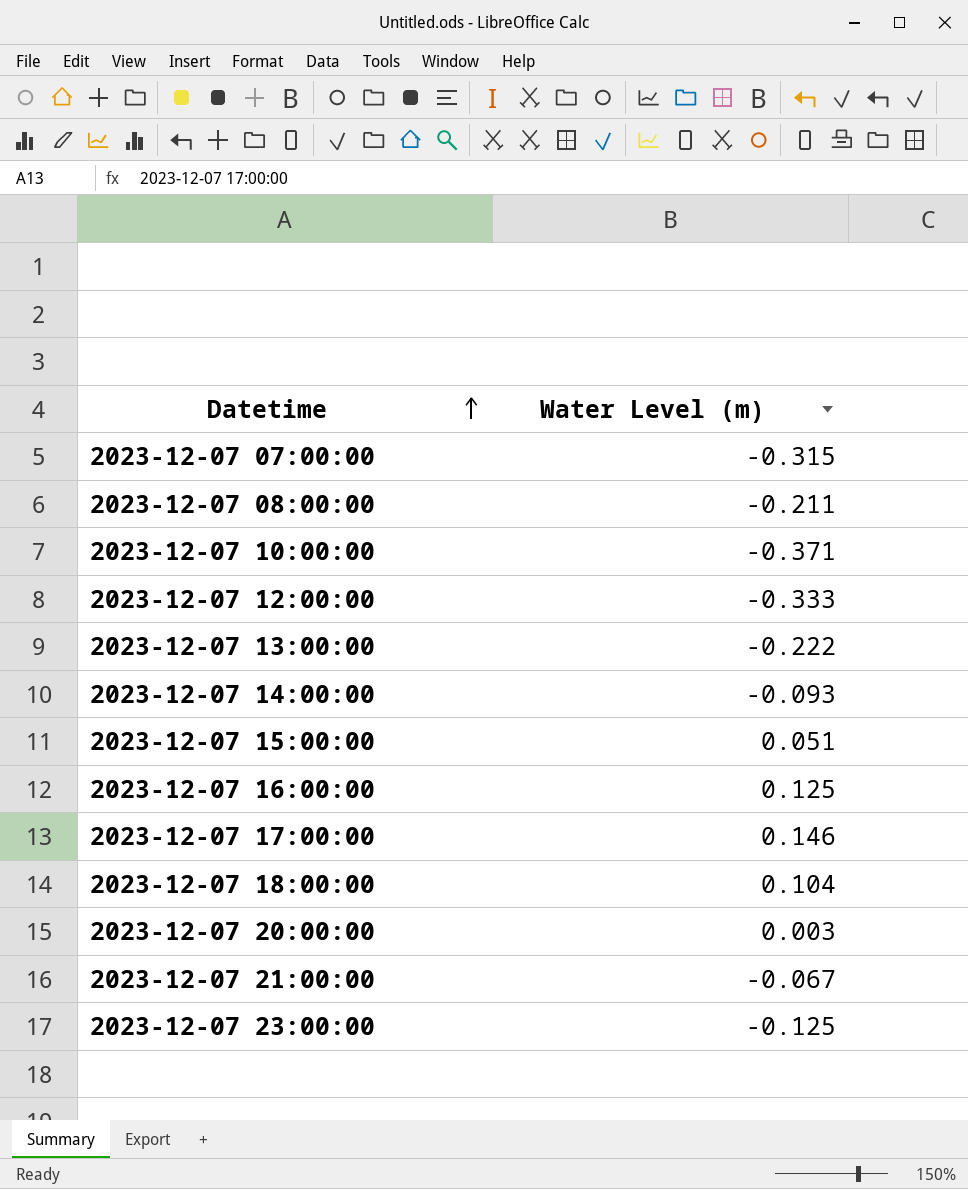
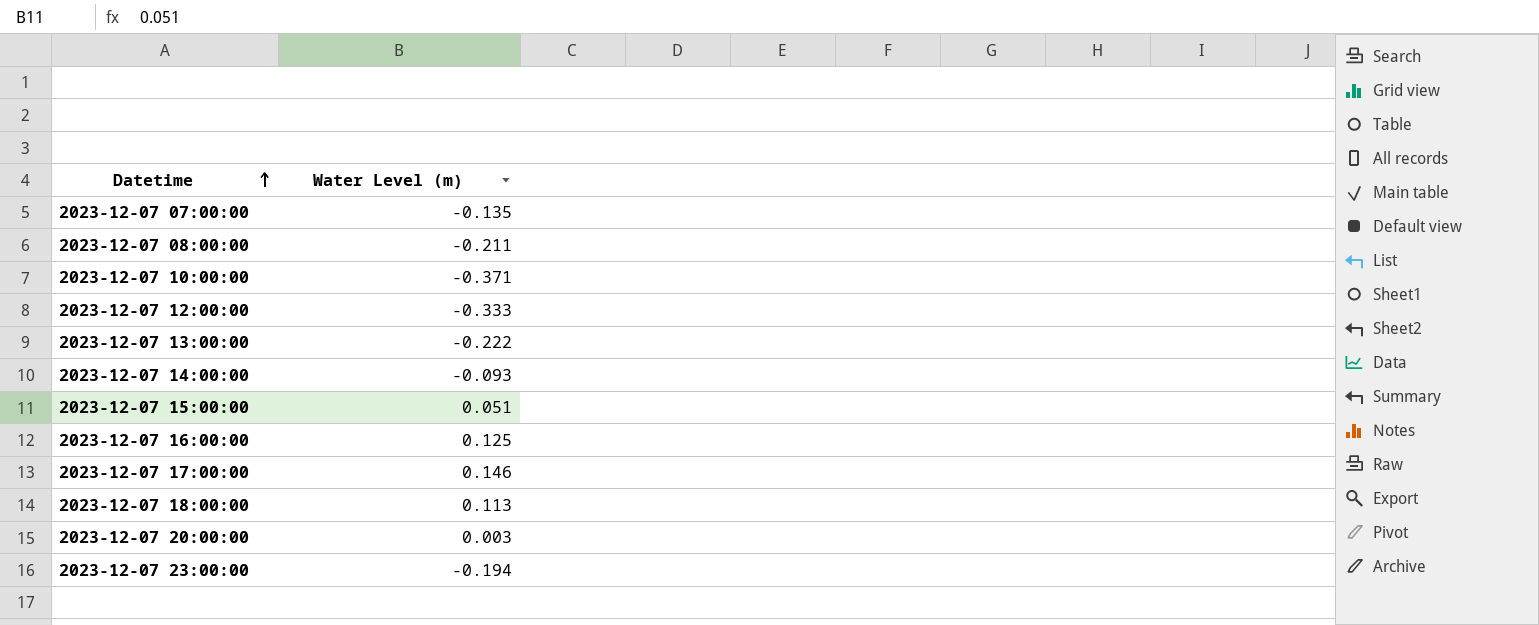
row 2023-12-07 21:00:00: -0.067 -> none
2023-12-07 07:00:00 | Water Level (m): -0.315 -> -0.135
2023-12-07 18:00:00 | Water Level (m): 0.104 -> 0.113
2023-12-07 23:00:00 | Water Level (m): -0.125 -> -0.194

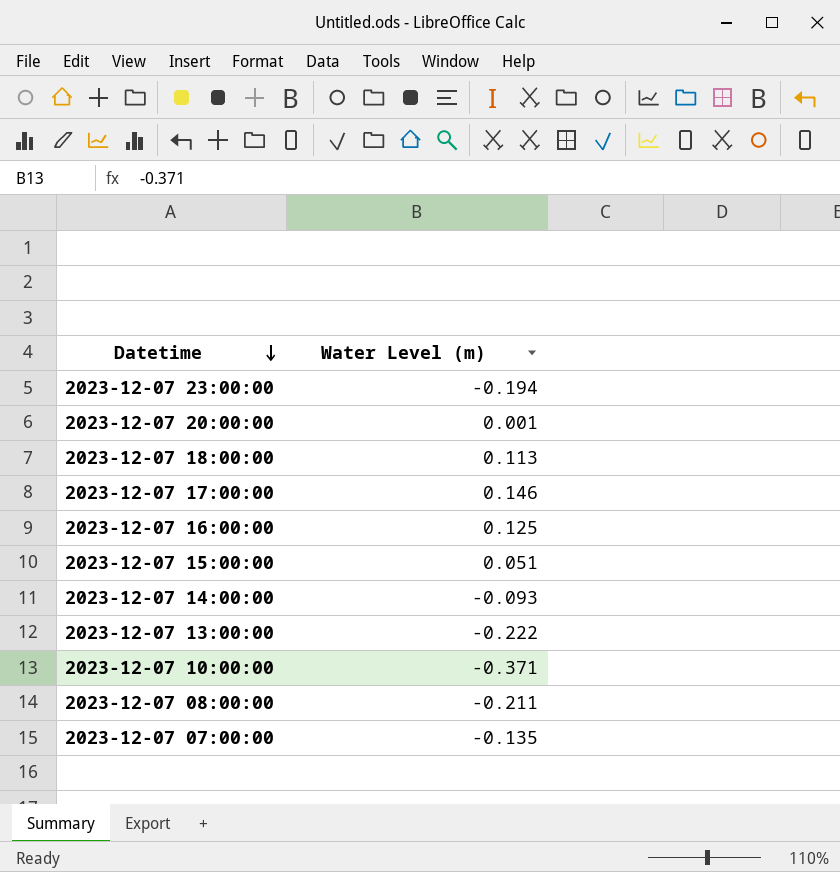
row order: Datetime ascending -> Datetime descending
row 2023-12-07 12:00:00: -0.333 -> none
2023-12-07 20:00:00 | Water Level (m): 0.003 -> 0.001

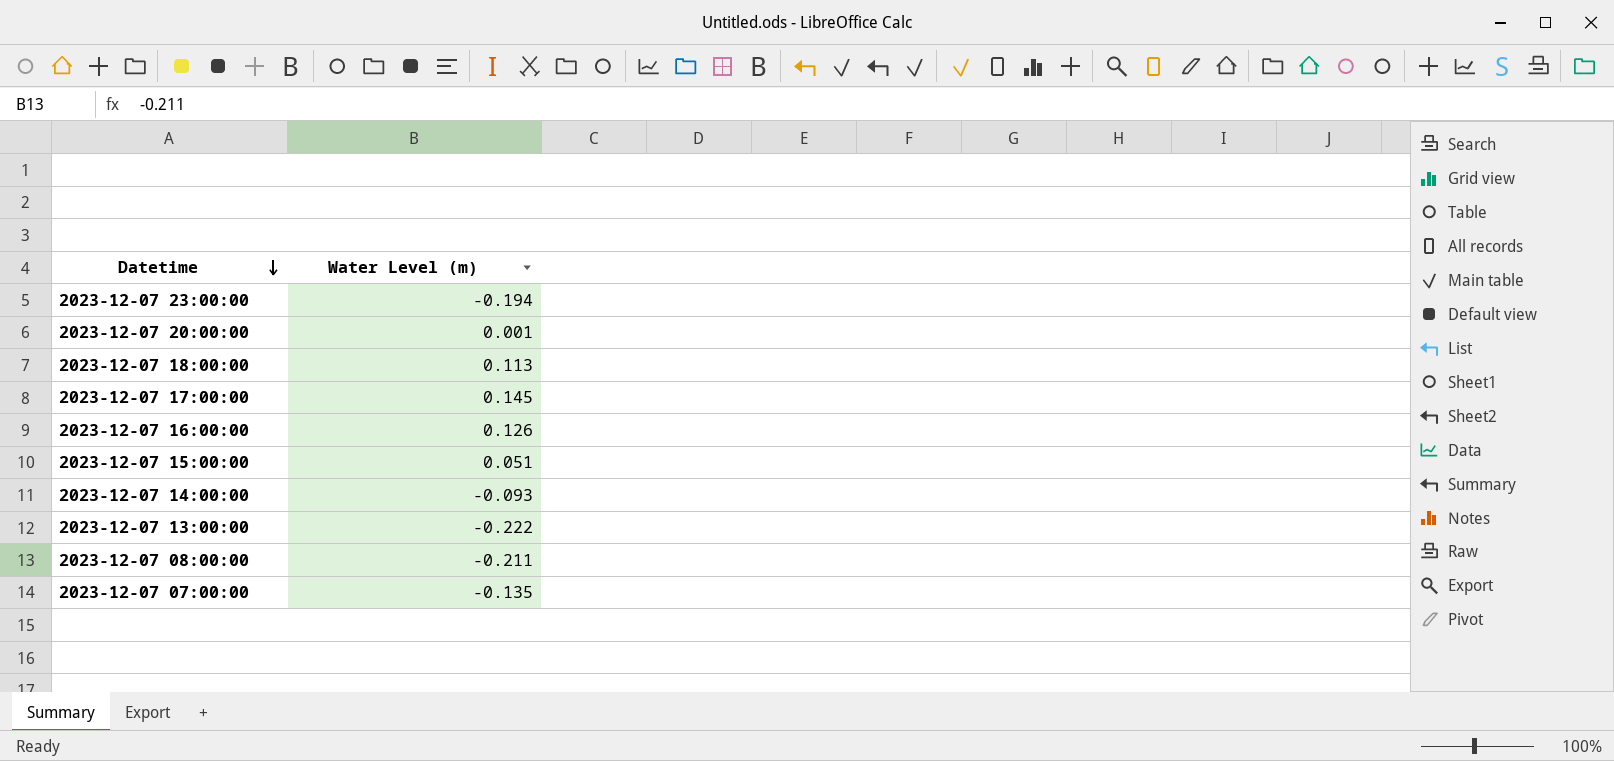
row 2023-12-07 10:00:00: -0.371 -> none
2023-12-07 17:00:00 | Water Level (m): 0.146 -> 0.145
2023-12-07 16:00:00 | Water Level (m): 0.125 -> 0.126

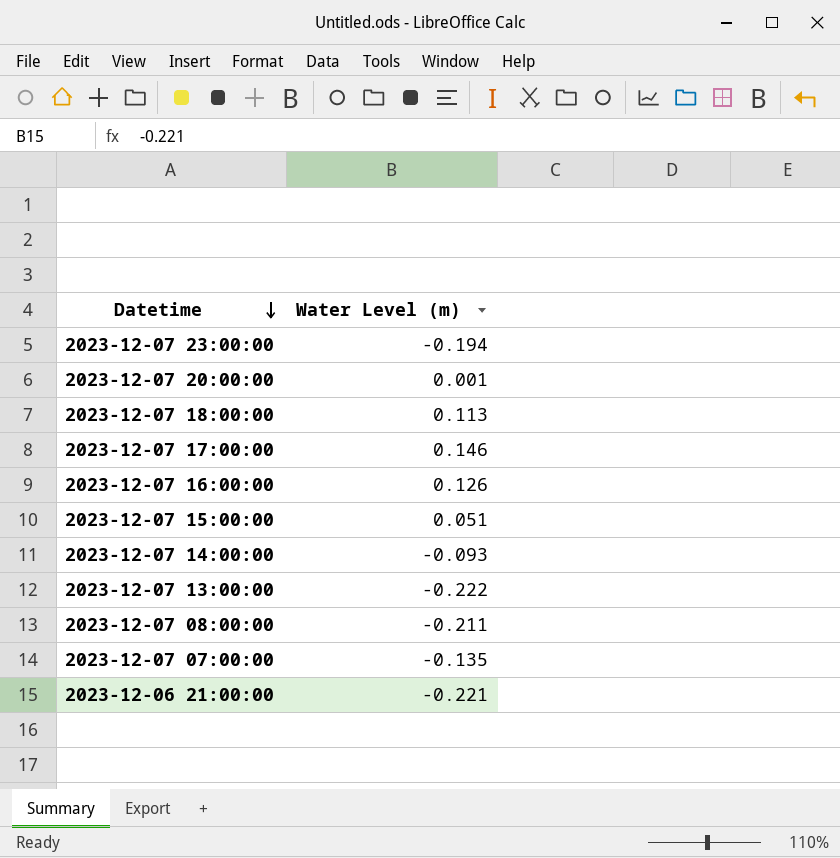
2023-12-07 17:00:00 | Water Level (m): 0.145 -> 0.146
row 2023-12-06 21:00:00: none -> -0.221

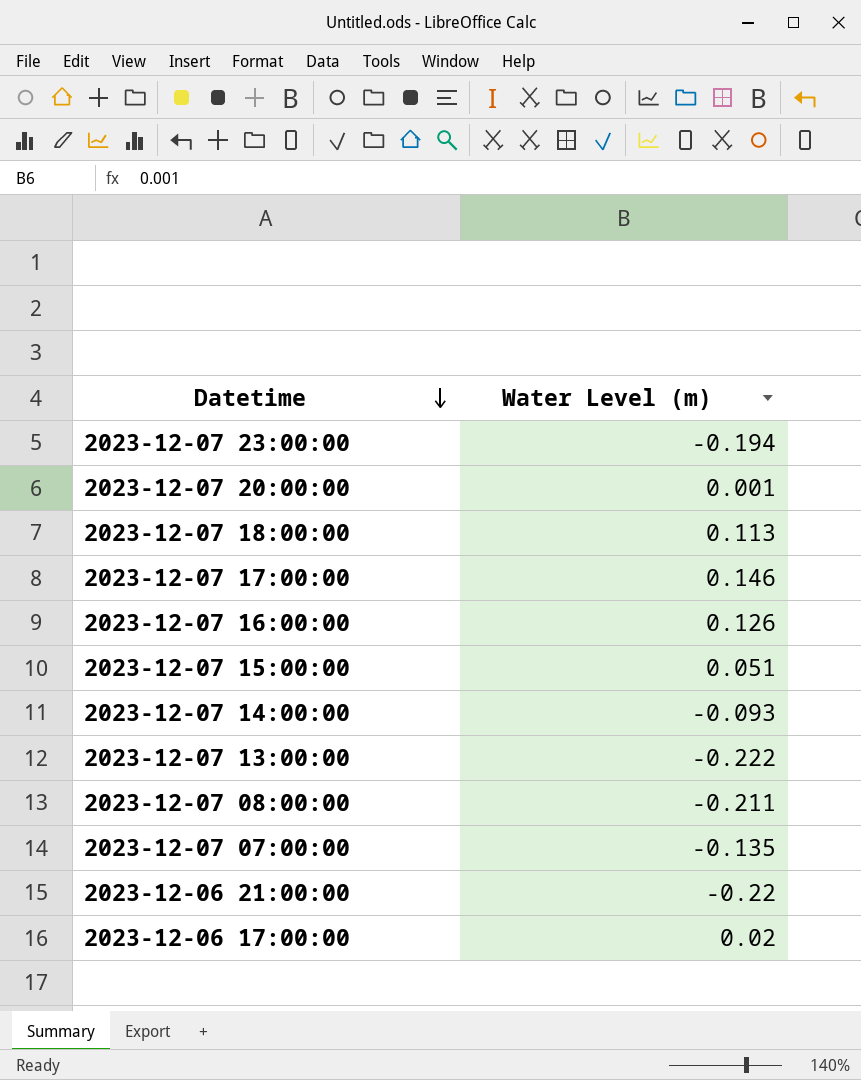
2023-12-06 21:00:00 | Water Level (m): -0.221 -> -0.22
row 2023-12-06 17:00:00: none -> 0.02

